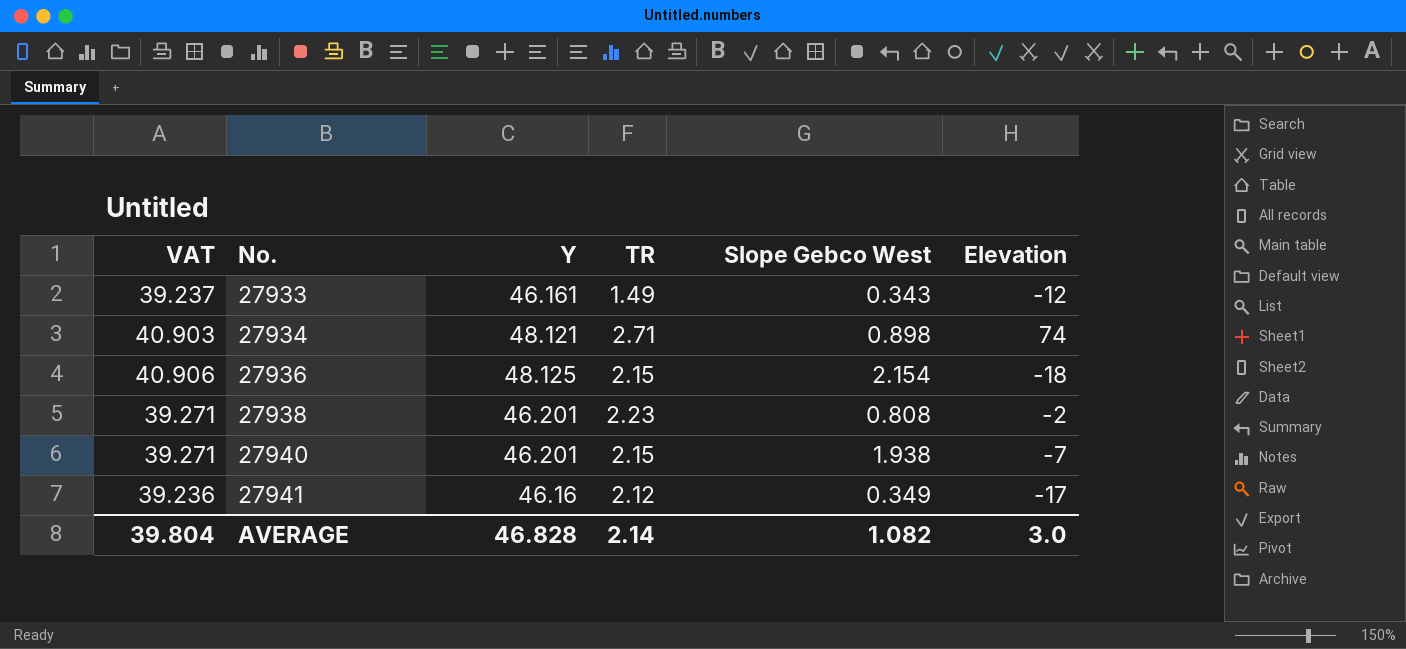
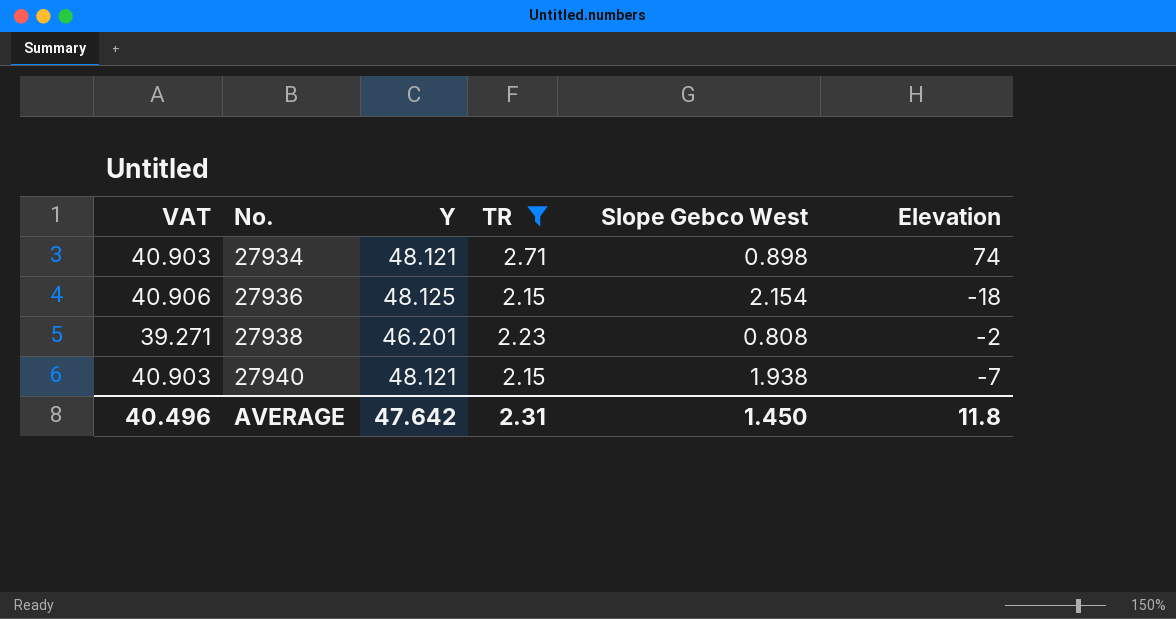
filter: none -> TR >= 2.15
27940 | VAT: 39.271 -> 40.903
27940 | Y: 46.201 -> 48.121
AVERAGE | VAT: 39.804 -> 40.496
AVERAGE | Y: 46.828 -> 47.642
AVERAGE | TR: 2.14 -> 2.31
AVERAGE | Slope Gebco West: 1.082 -> 1.450
AVERAGE | Elevation: 3.0 -> 11.8

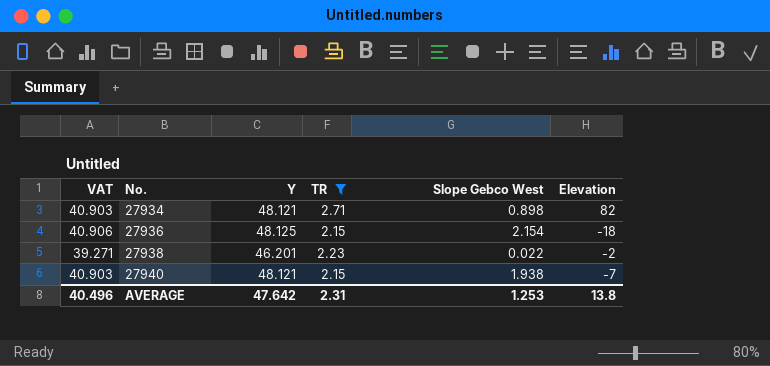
27934 | Elevation: 74 -> 82
27938 | Slope Gebco West: 0.808 -> 0.022
AVERAGE | Slope Gebco West: 1.450 -> 1.253
AVERAGE | Elevation: 11.8 -> 13.8

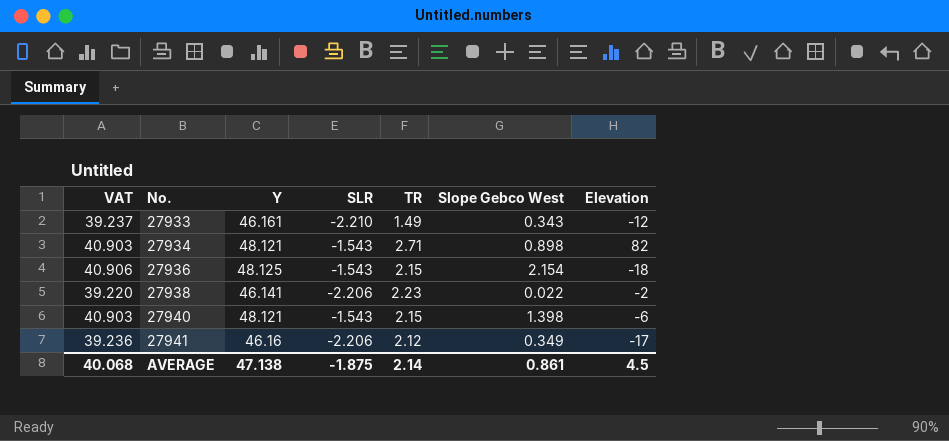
filter: TR >= 2.15 -> none
column SLR | position: none -> 4
27938 | VAT: 39.271 -> 39.220
27938 | Y: 46.201 -> 46.141
27940 | Slope Gebco West: 1.938 -> 1.398
27940 | Elevation: -7 -> -6
AVERAGE | VAT: 40.496 -> 40.068
AVERAGE | Y: 47.642 -> 47.138
AVERAGE | TR: 2.31 -> 2.14
AVERAGE | Slope Gebco West: 1.253 -> 0.861
AVERAGE | Elevation: 13.8 -> 4.5

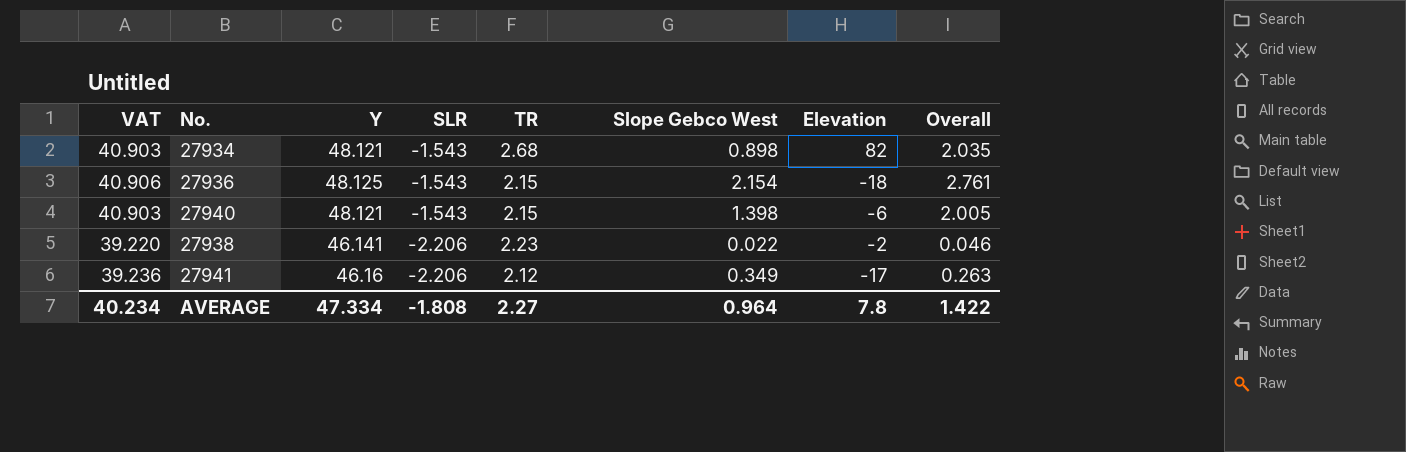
row order: No. ascending -> SLR descending
column Overall | formula: none -> [SLR] + [TR] + [Slope Gebco West]
row 27933: 39.237 | 46.161 | -2.210 | 1.49 | 0.343 | -12 -> none
27934 | TR: 2.71 -> 2.68
AVERAGE | VAT: 40.068 -> 40.234
AVERAGE | Y: 47.138 -> 47.334
AVERAGE | SLR: -1.875 -> -1.808
AVERAGE | TR: 2.14 -> 2.27
AVERAGE | Slope Gebco West: 0.861 -> 0.964
AVERAGE | Elevation: 4.5 -> 7.8

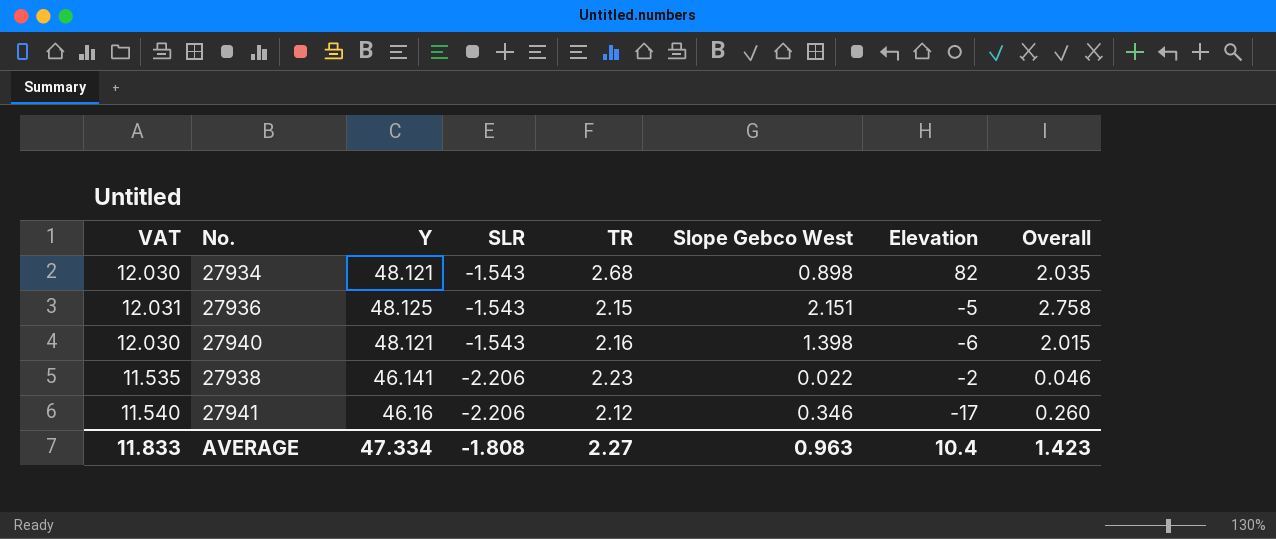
column VAT | formula: [Y] * 0.85 -> [Y] * 0.25
27936 | Slope Gebco West: 2.154 -> 2.151
27936 | Elevation: -18 -> -5
27936 | Overall: 2.761 -> 2.758
27940 | TR: 2.15 -> 2.16
27940 | Overall: 2.005 -> 2.015
27941 | Slope Gebco West: 0.349 -> 0.346
27941 | Overall: 0.263 -> 0.260
AVERAGE | VAT: 40.234 -> 11.833
AVERAGE | Slope Gebco West: 0.964 -> 0.963
AVERAGE | Elevation: 7.8 -> 10.4
AVERAGE | Overall: 1.422 -> 1.423

